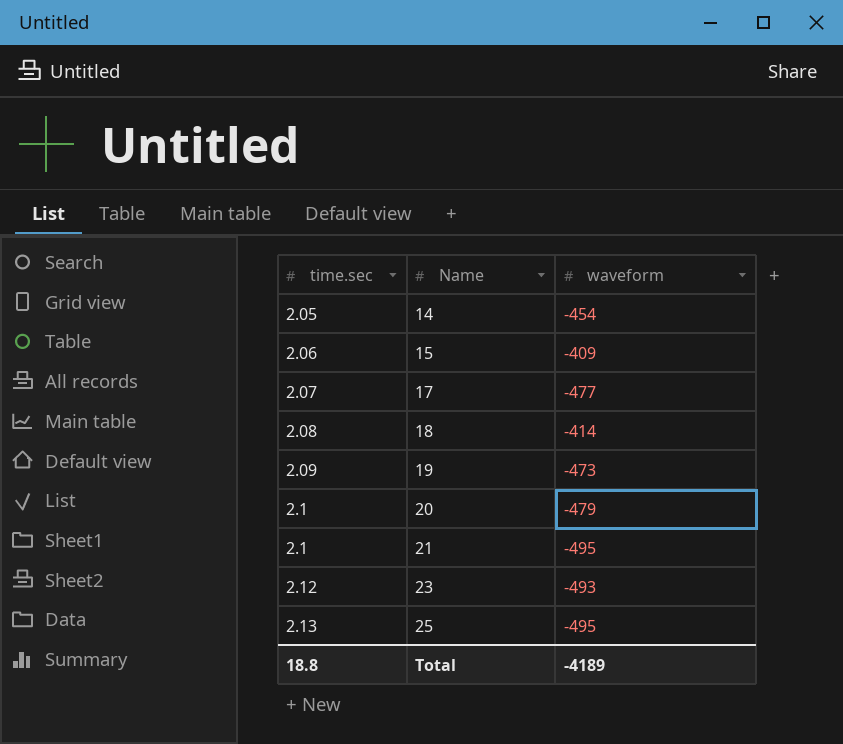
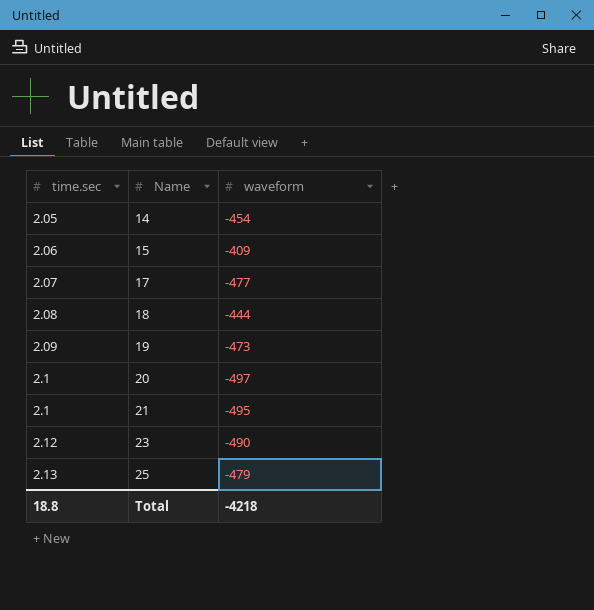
18 | waveform: -414 -> -444
20 | waveform: -479 -> -497
23 | waveform: -493 -> -490
25 | waveform: -495 -> -479
Total | waveform: -4189 -> -4218

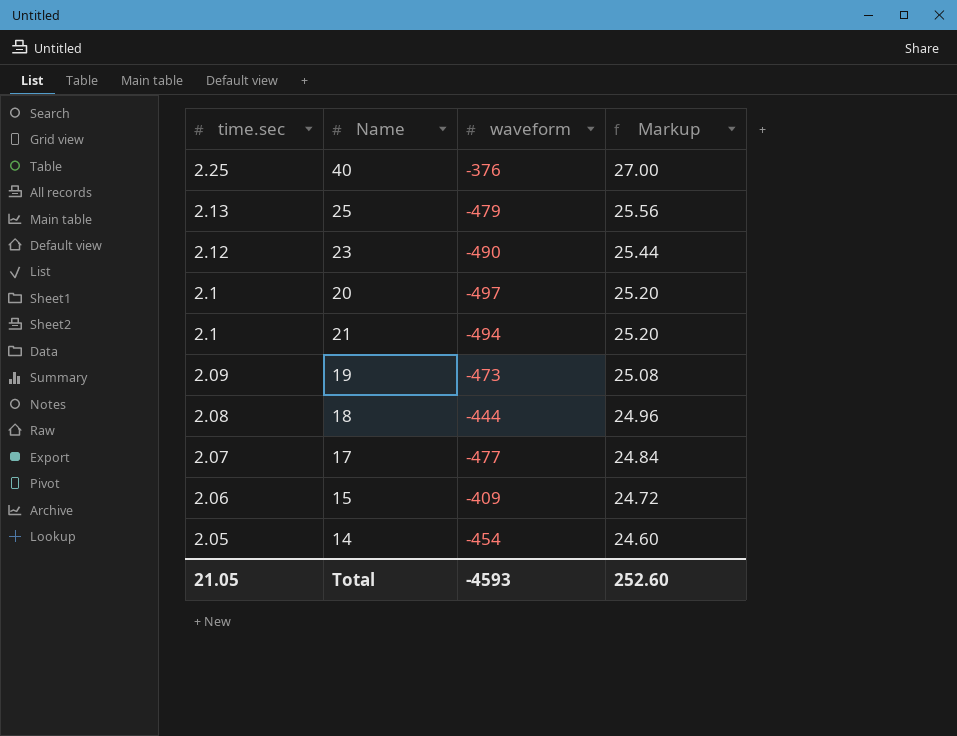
row order: time.sec ascending -> time.sec descending
column Markup | formula: none -> [time.sec] * 12
row 40: none -> 2.25 | -376 | 27.00
21 | waveform: -495 -> -494
Total | time.sec: 18.8 -> 21.05
Total | waveform: -4218 -> -4593

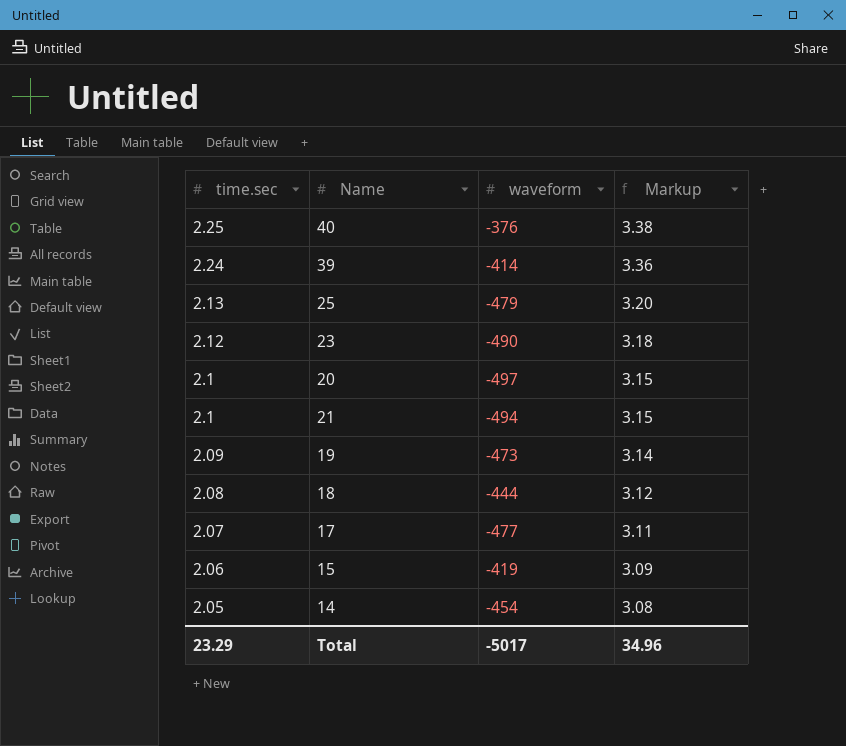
column Markup | formula: [time.sec] * 12 -> [time.sec] * 1.5
row 39: none -> 2.24 | -414 | 3.36
15 | waveform: -409 -> -419
Total | time.sec: 21.05 -> 23.29
Total | waveform: -4593 -> -5017
Total | Markup: 252.60 -> 34.96

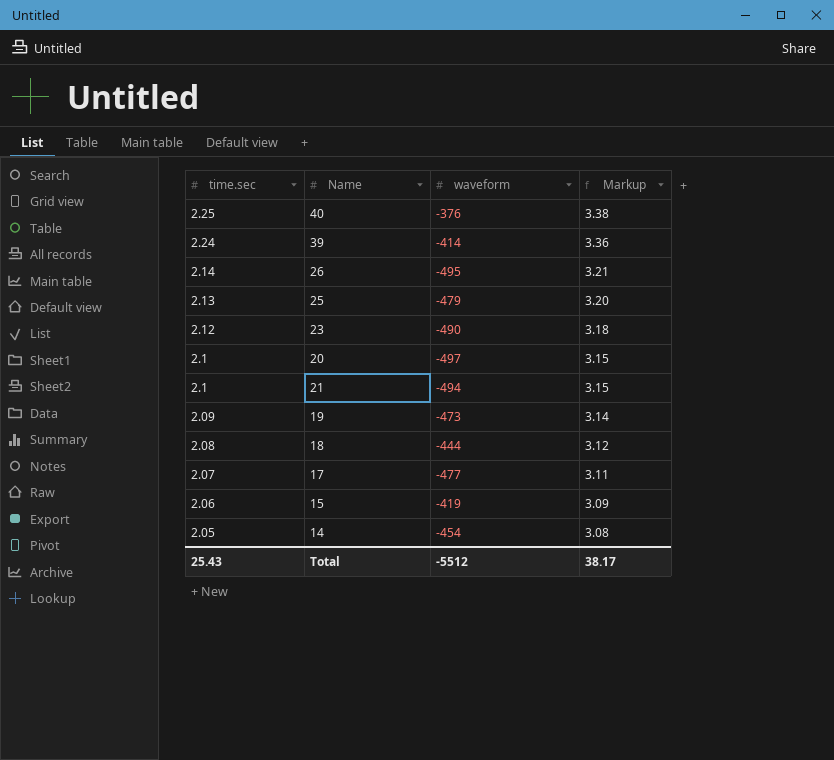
row 26: none -> 2.14 | -495 | 3.21
Total | time.sec: 23.29 -> 25.43
Total | waveform: -5017 -> -5512
Total | Markup: 34.96 -> 38.17

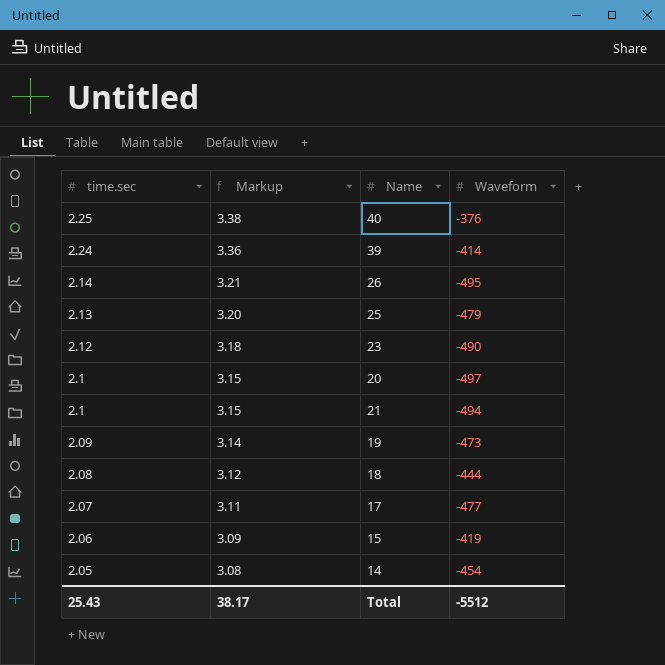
column Markup | position: 4 -> 2
column name: waveform -> Waveform

